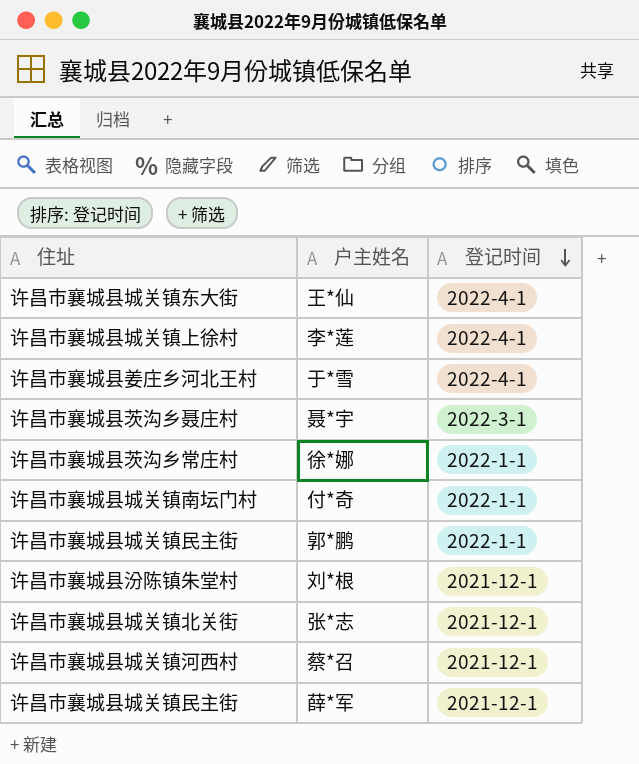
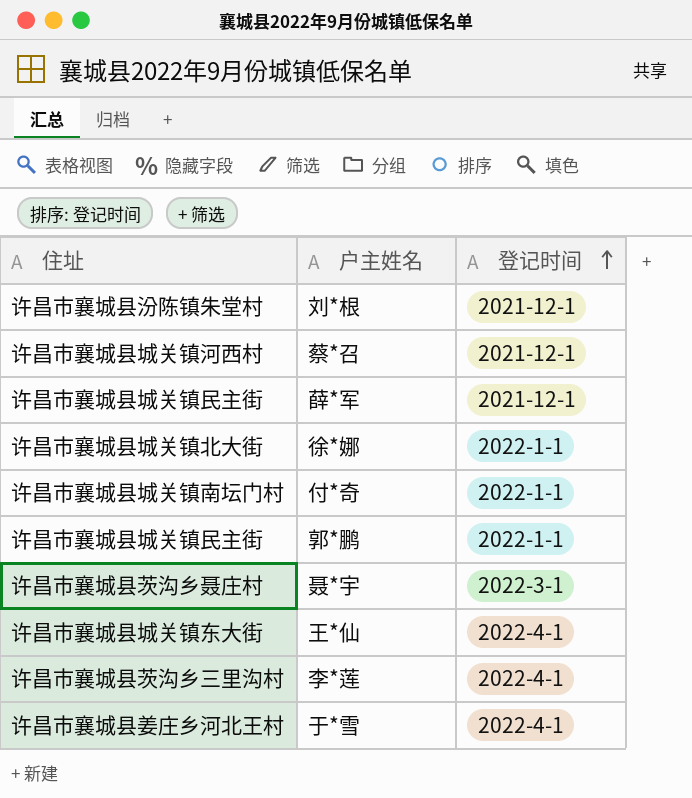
row order: 登记时间 descending -> 登记时间 ascending
row 张*志: 许昌市襄城县城关镇北关街 | 2021-12-1 -> none
徐*娜 | 住址: 许昌市襄城县茨沟乡常庄村 -> 许昌市襄城县城关镇北大街
李*莲 | 住址: 许昌市襄城县城关镇上徐村 -> 许昌市襄城县茨沟乡三里沟村

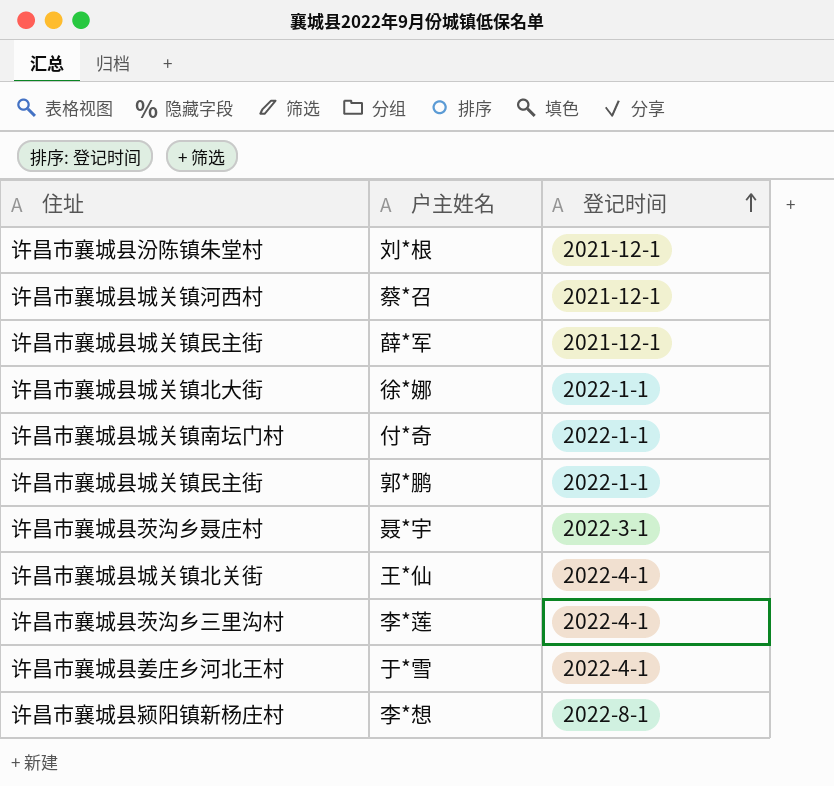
王*仙 | 住址: 许昌市襄城县城关镇东大街 -> 许昌市襄城县城关镇北关街
row 李*想: none -> 许昌市襄城县颍阳镇新杨庄村 | 2022-8-1

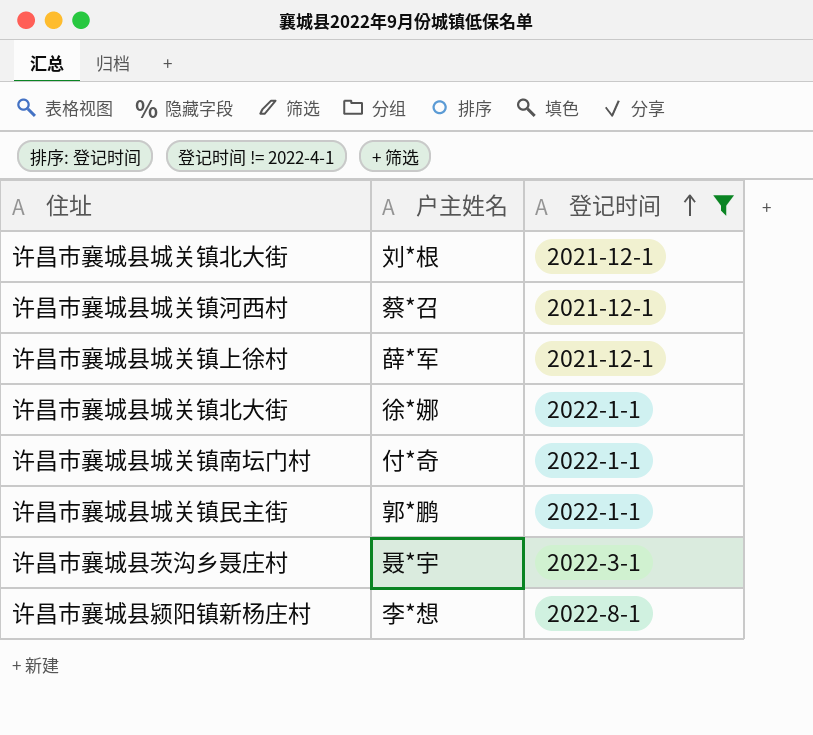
filter: none -> 登记时间 != 2022-4-1
刘*根 | 住址: 许昌市襄城县汾陈镇朱堂村 -> 许昌市襄城县城关镇北大街
薛*军 | 住址: 许昌市襄城县城关镇民主街 -> 许昌市襄城县城关镇上徐村

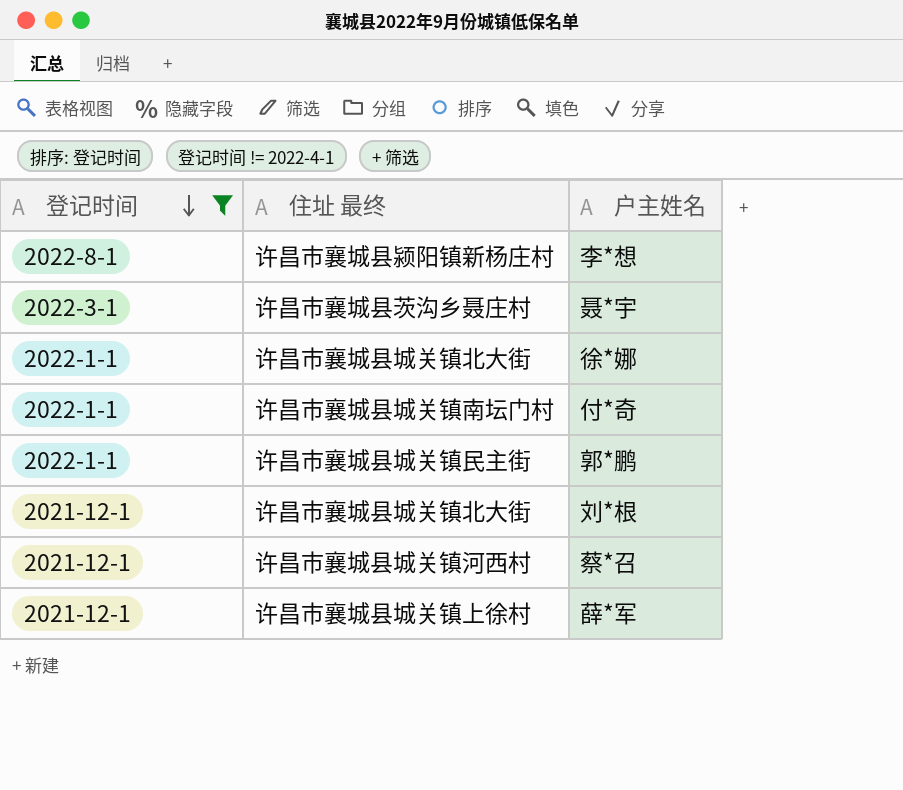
row order: 登记时间 ascending -> 登记时间 descending
column 登记时间 | position: 3 -> 1
column name: 住址 -> 住址 最终

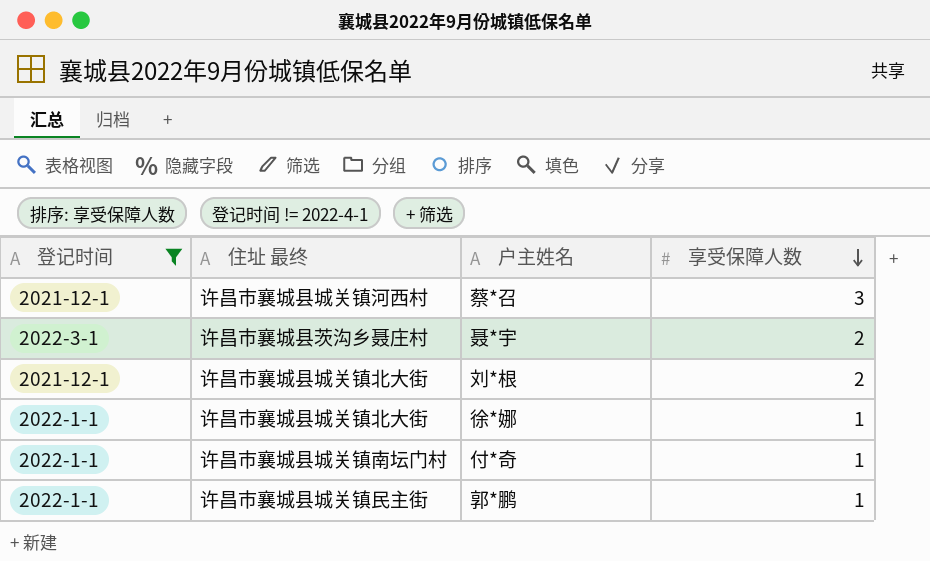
row order: 登记时间 descending -> 享受保障人数 descending
column 享受保障人数 | position: none -> 4
row 李*想: 2022-8-1 | 许昌市襄城县颍阳镇新杨庄村 -> none
row 薛*军: 2021-12-1 | 许昌市襄城县城关镇上徐村 -> none

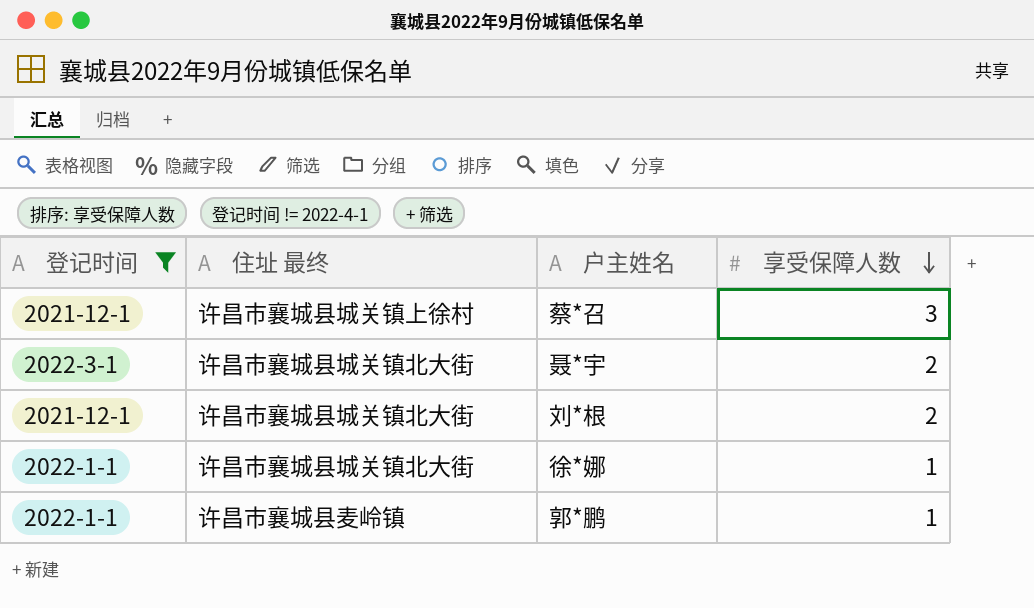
row 付*奇: 2022-1-1 | 许昌市襄城县城关镇南坛门村 | 1 -> none
蔡*召 | 住址 最终: 许昌市襄城县城关镇河西村 -> 许昌市襄城县城关镇上徐村
聂*宇 | 住址 最终: 许昌市襄城县茨沟乡聂庄村 -> 许昌市襄城县城关镇北大街
郭*鹏 | 住址 最终: 许昌市襄城县城关镇民主街 -> 许昌市襄城县麦岭镇

